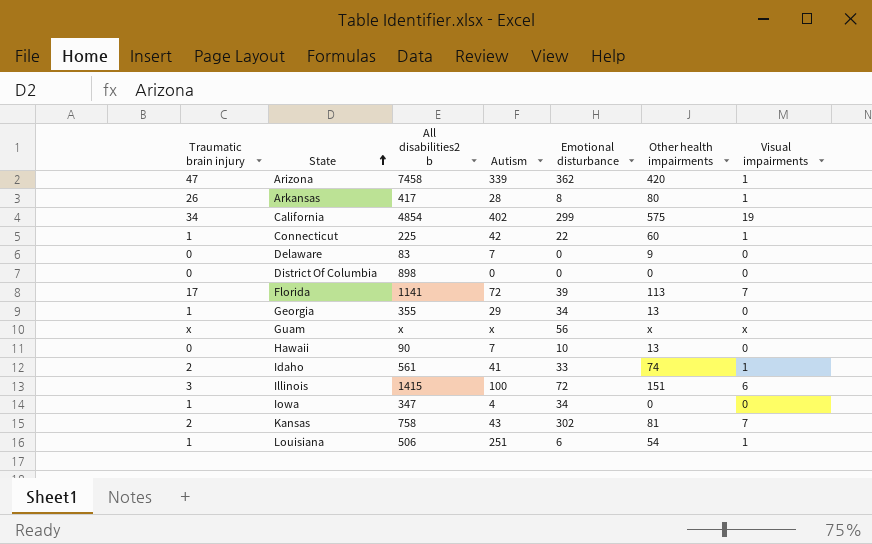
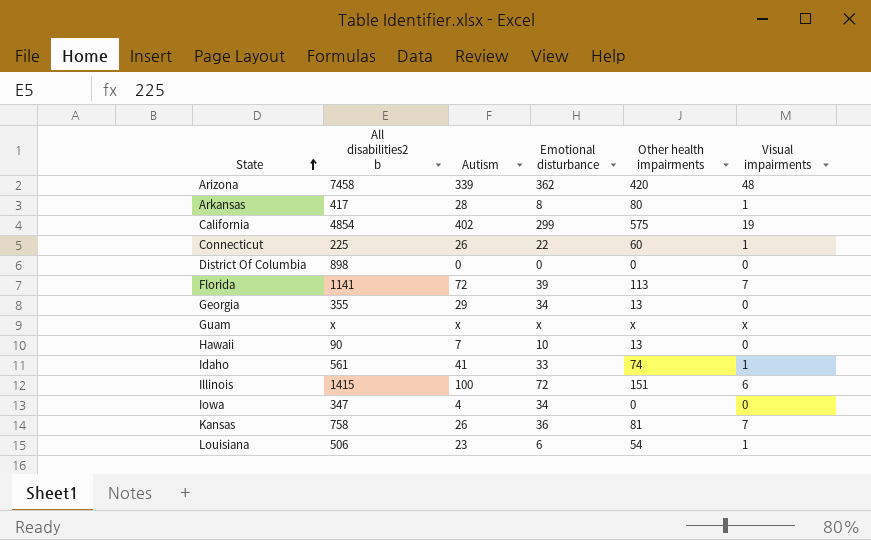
column Traumatic brain injury | position: 1 -> none
row Delaware: 0 | 83 | 7 | 0 | 9 | 0 -> none
Arizona | Visual impairments: 1 -> 48
Connecticut | Autism: 42 -> 26
Guam | Emotional disturbance: 56 -> x
Kansas | Autism: 43 -> 26
Kansas | Emotional disturbance: 302 -> 36
Louisiana | Autism: 251 -> 23

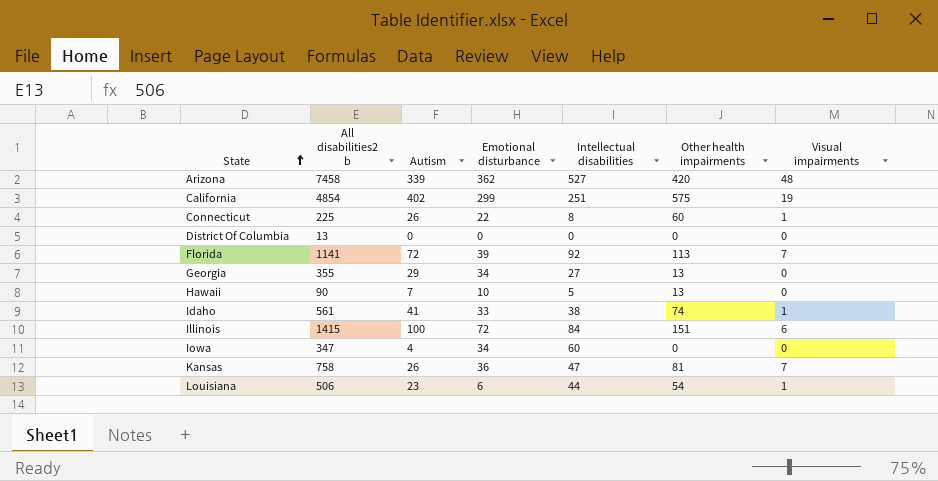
column Intellectual disabilities | position: none -> 5
row Arkansas: 417 | 28 | 8 | 80 | 1 -> none
row Guam: x | x | x | x | x -> none
District Of Columbia | All disabilities2 b: 898 -> 13

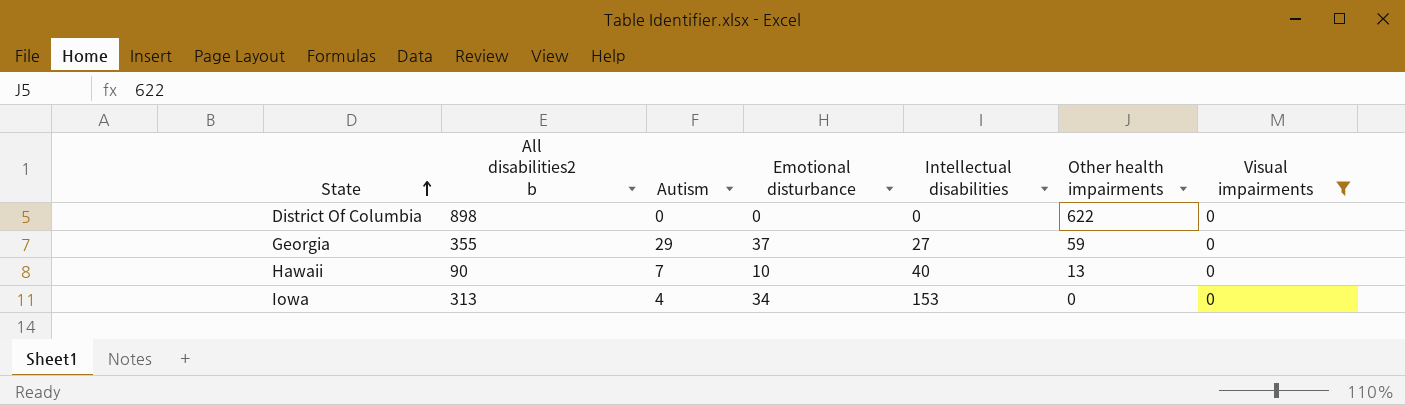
filter: none -> Visual impairments = 0
District Of Columbia | All disabilities2 b: 13 -> 898
District Of Columbia | Other health impairments: 0 -> 622
Georgia | Emotional disturbance: 34 -> 37
Georgia | Other health impairments: 13 -> 59
Hawaii | Intellectual disabilities: 5 -> 40
Iowa | All disabilities2 b: 347 -> 313
Iowa | Intellectual disabilities: 60 -> 153

